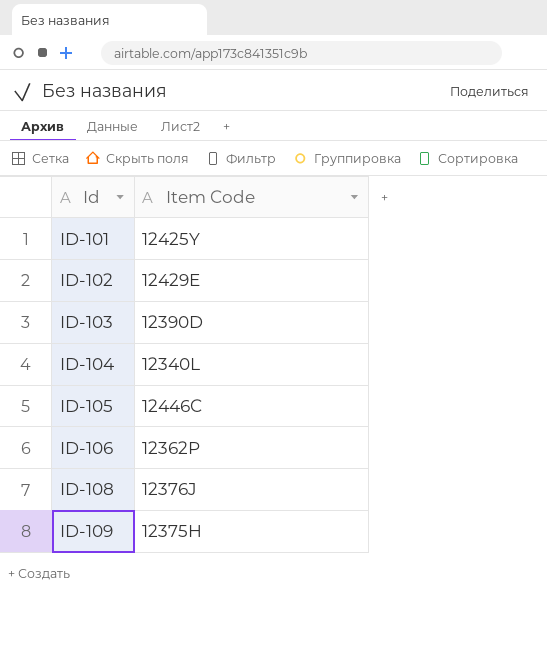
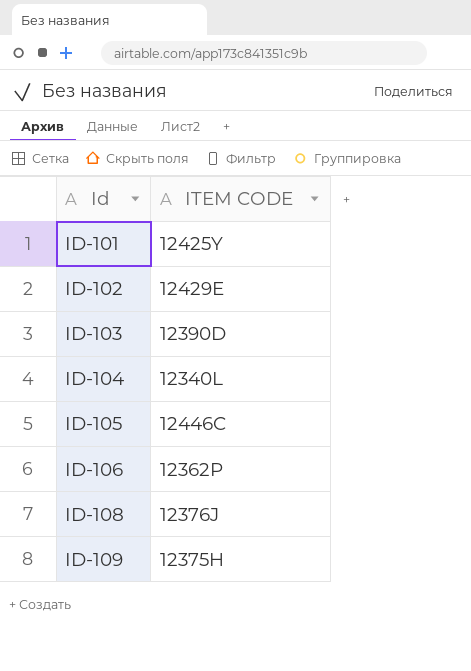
column name: Item Code -> ITEM CODE

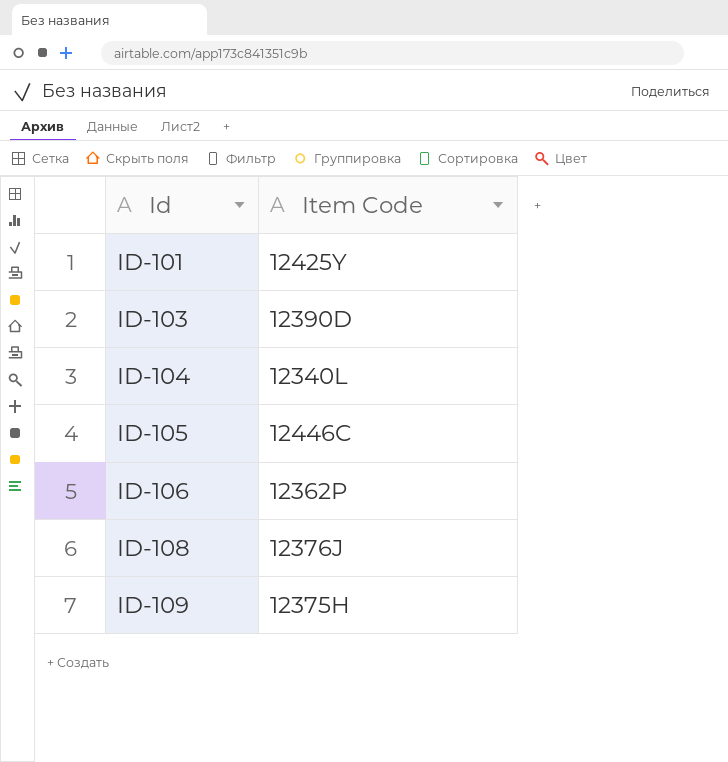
column name: ITEM CODE -> Item Code
row ID-102: 12429E -> none

